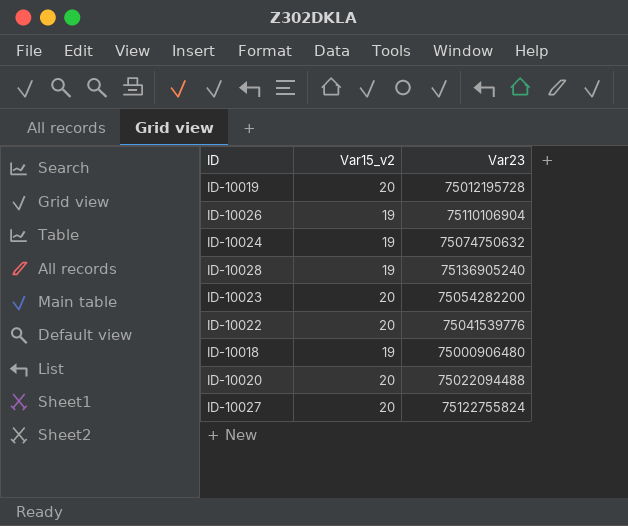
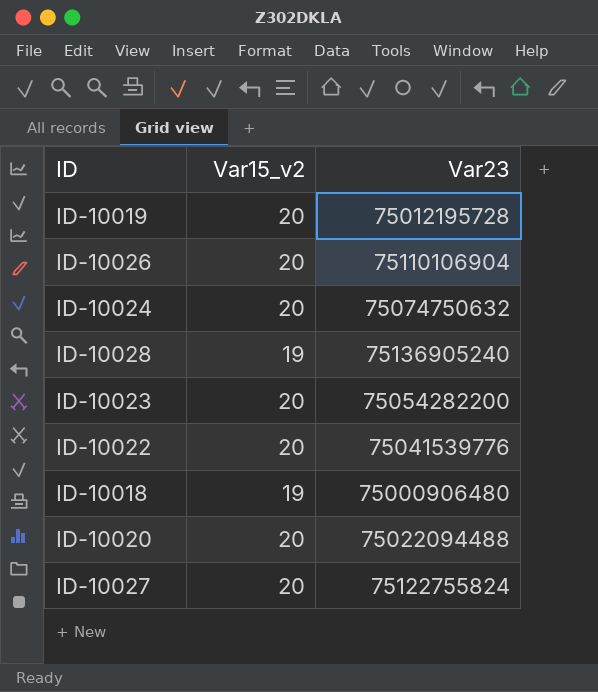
ID-10026 | Var15_v2: 19 -> 20
ID-10024 | Var15_v2: 19 -> 20

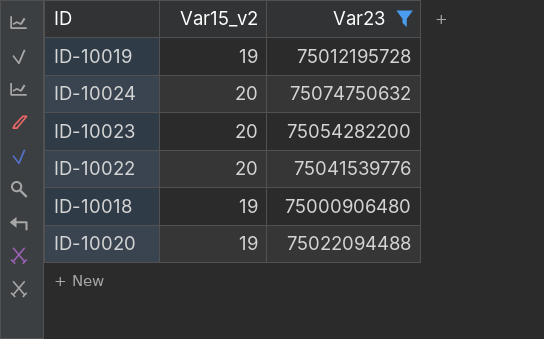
filter: none -> Var23 <= 75074750632
ID-10019 | Var15_v2: 20 -> 19
ID-10020 | Var15_v2: 20 -> 19

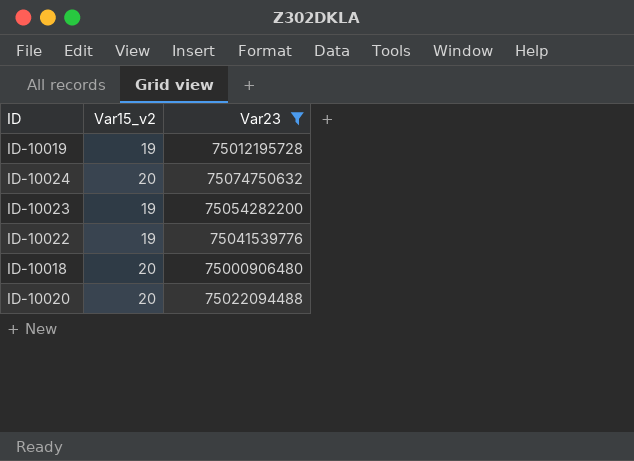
ID-10023 | Var15_v2: 20 -> 19
ID-10022 | Var15_v2: 20 -> 19
ID-10018 | Var15_v2: 19 -> 20
ID-10020 | Var15_v2: 19 -> 20

